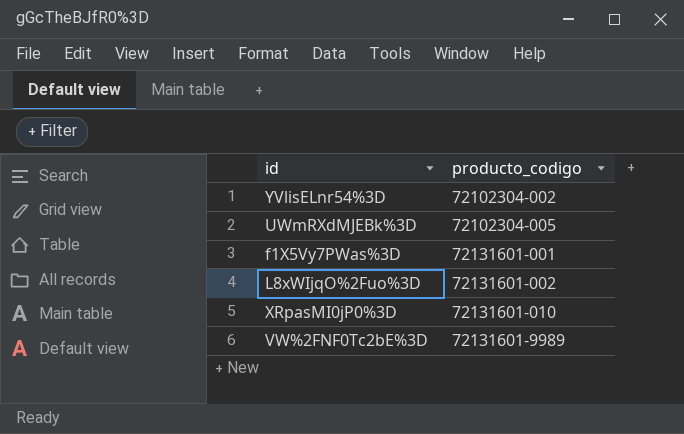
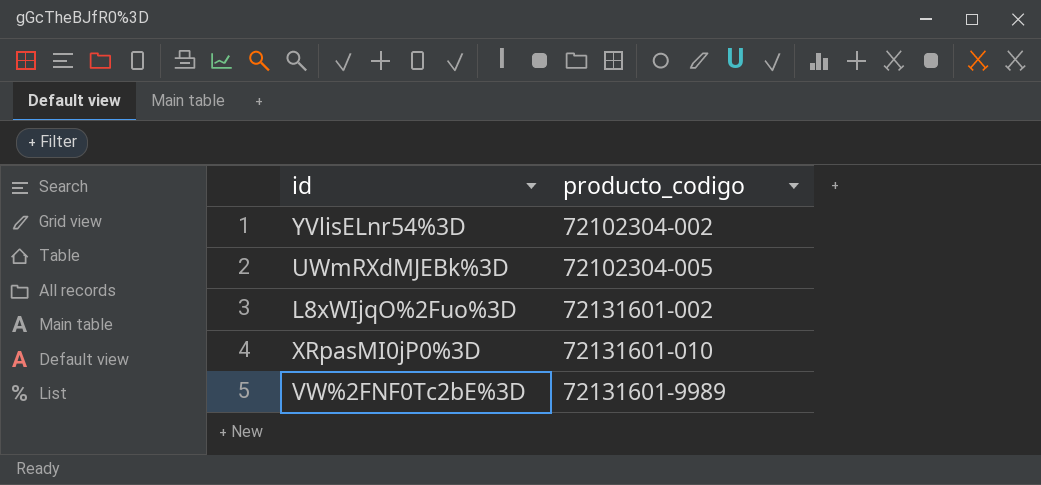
row f1X5Vy7PWas%3D: 72131601-001 -> none

